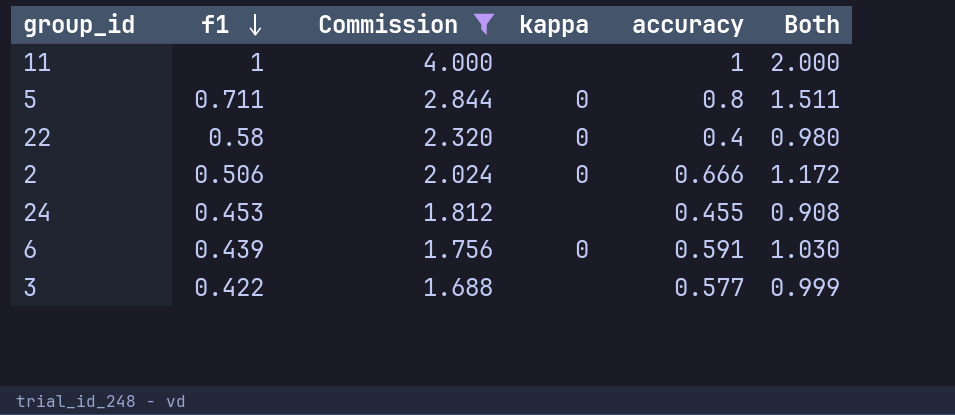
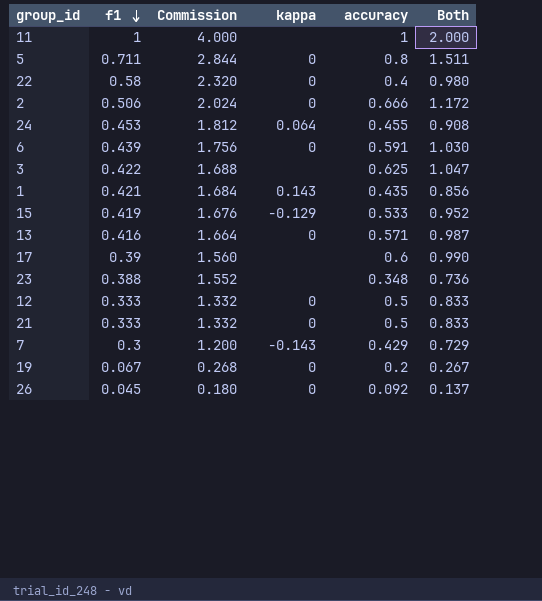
filter: Commission >= 1.688 -> none
24 | kappa: none -> 0.064
3 | accuracy: 0.577 -> 0.625
3 | Both: 0.999 -> 1.047

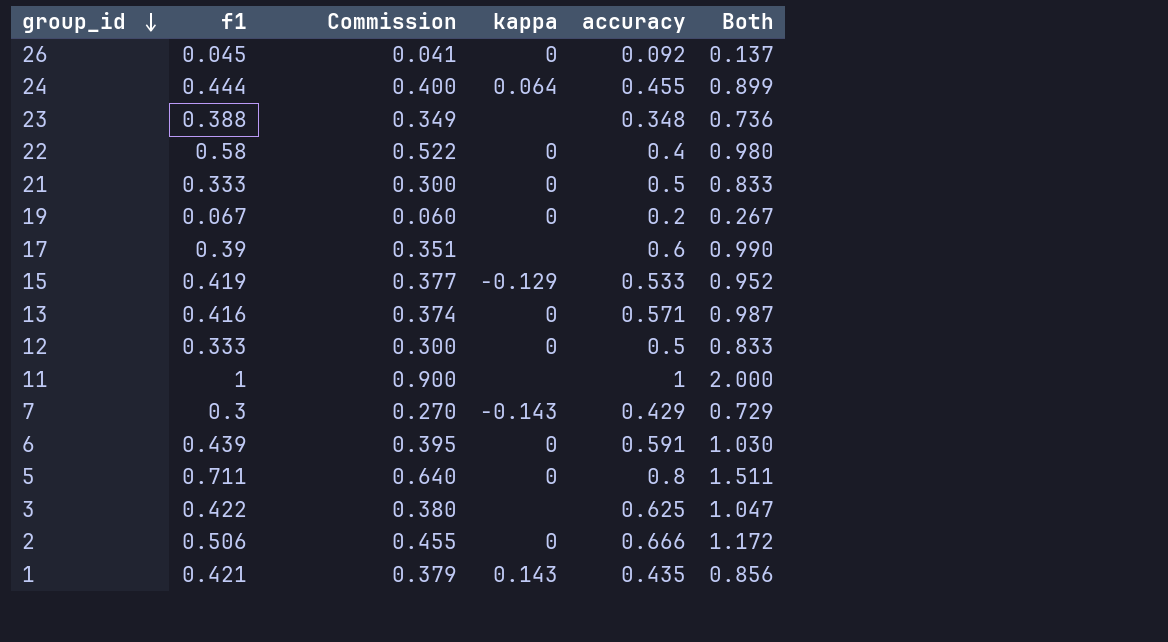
row order: f1 descending -> group_id descending
column Commission | formula: [f1] * 4 -> [f1] * 0.9
24 | f1: 0.453 -> 0.444
24 | Both: 0.908 -> 0.899

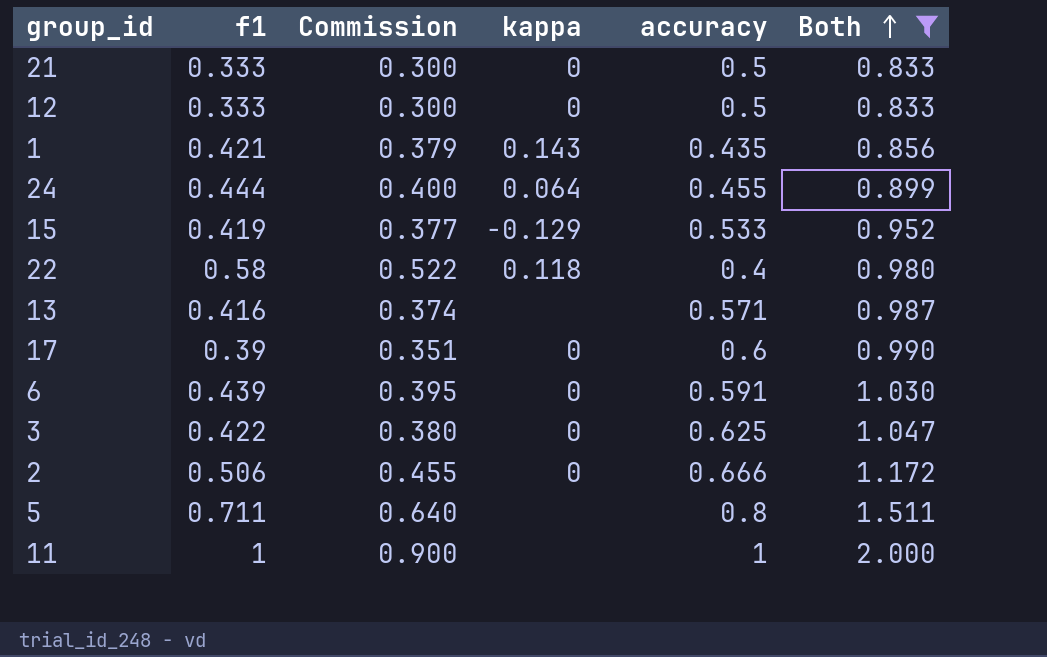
filter: none -> Both >= 0.833
row order: group_id descending -> Both ascending
22 | kappa: 0 -> 0.118
13 | kappa: 0 -> none
17 | kappa: none -> 0
3 | kappa: none -> 0
5 | kappa: 0 -> none

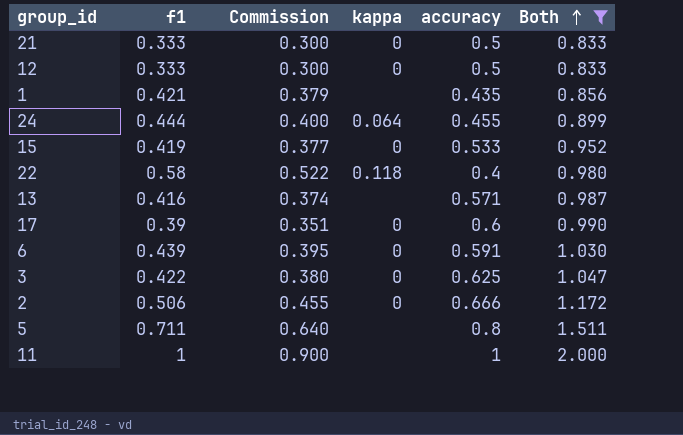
1 | kappa: 0.143 -> none
15 | kappa: -0.129 -> 0

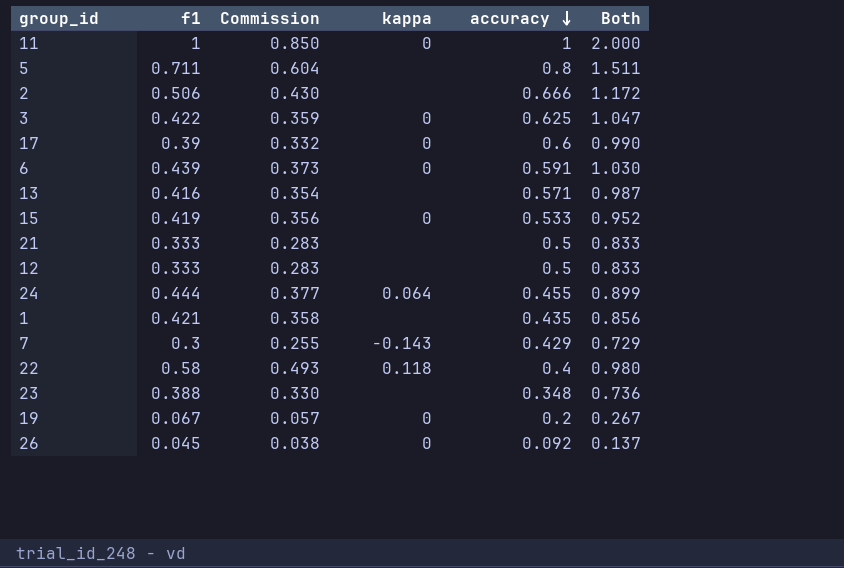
filter: Both >= 0.833 -> none
row order: Both ascending -> accuracy descending
column Commission | formula: [f1] * 0.9 -> [f1] * 0.85
11 | kappa: none -> 0
2 | kappa: 0 -> none
21 | kappa: 0 -> none
12 | kappa: 0 -> none

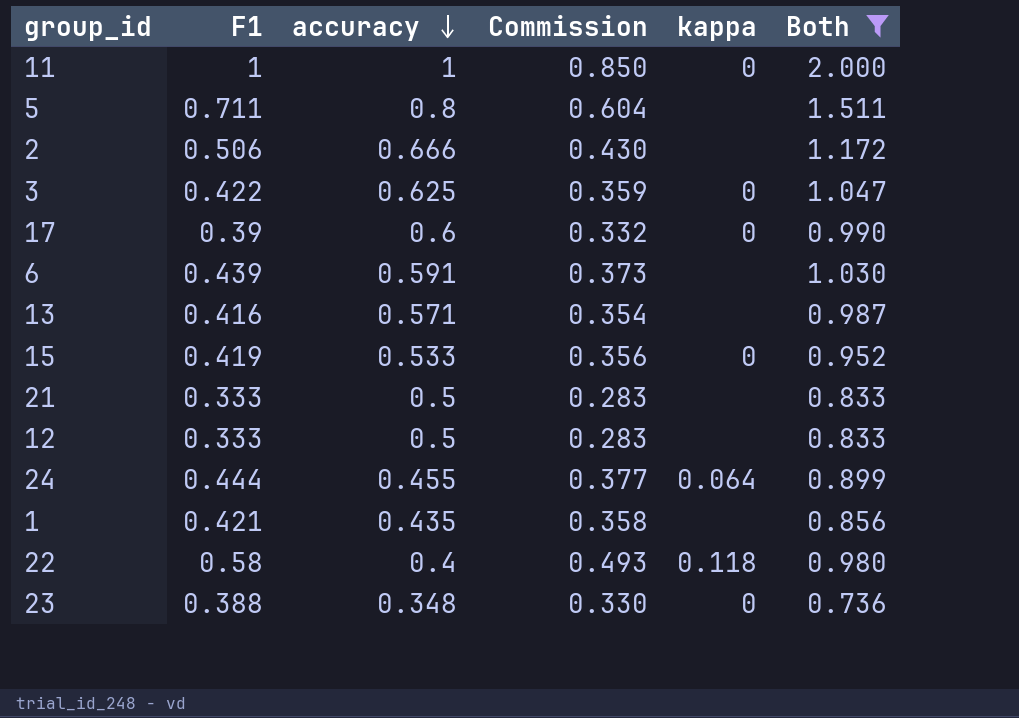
filter: none -> Both >= 0.736
column name: f1 -> F1
column accuracy | position: 5 -> 3
6 | kappa: 0 -> none
23 | kappa: none -> 0

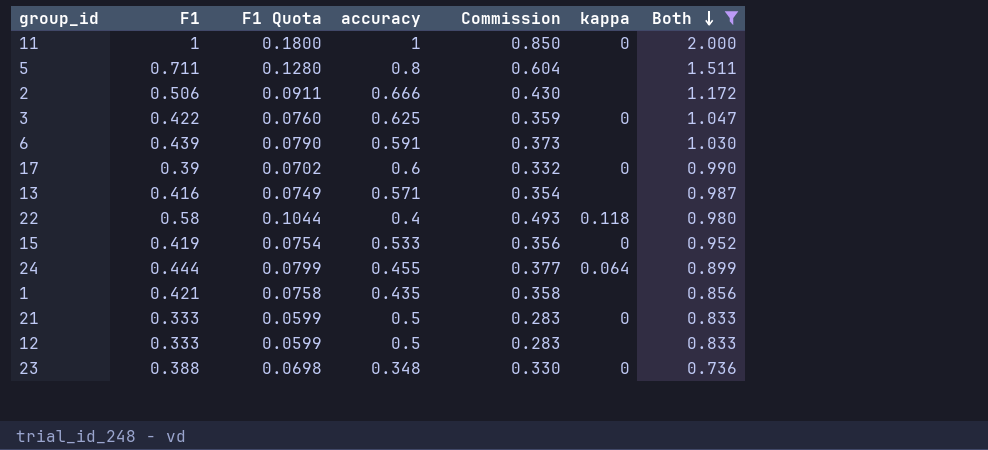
row order: accuracy descending -> Both descending
column F1 Quota | formula: none -> [F1] * 0.18
21 | kappa: none -> 0

